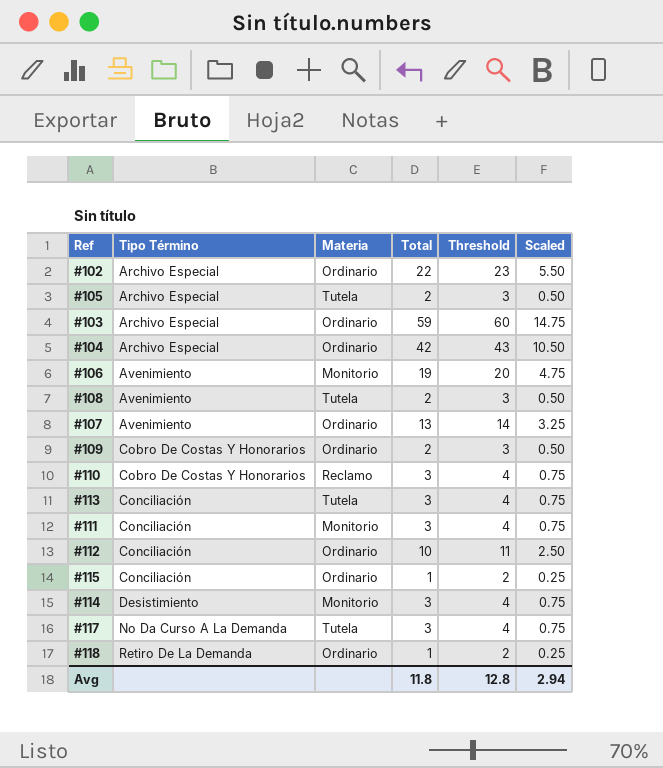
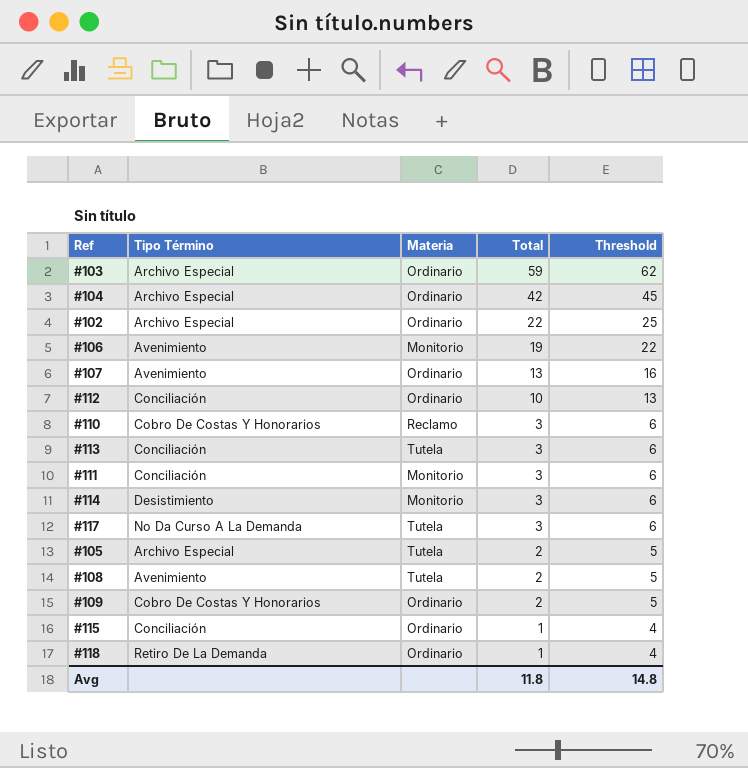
row order: Tipo Término ascending -> Total descending
column Scaled | formula: [Total] * 0.25 -> none
column Threshold | formula: [Total] + 1 -> [Total] + 3
Avg | Threshold: 12.8 -> 14.8

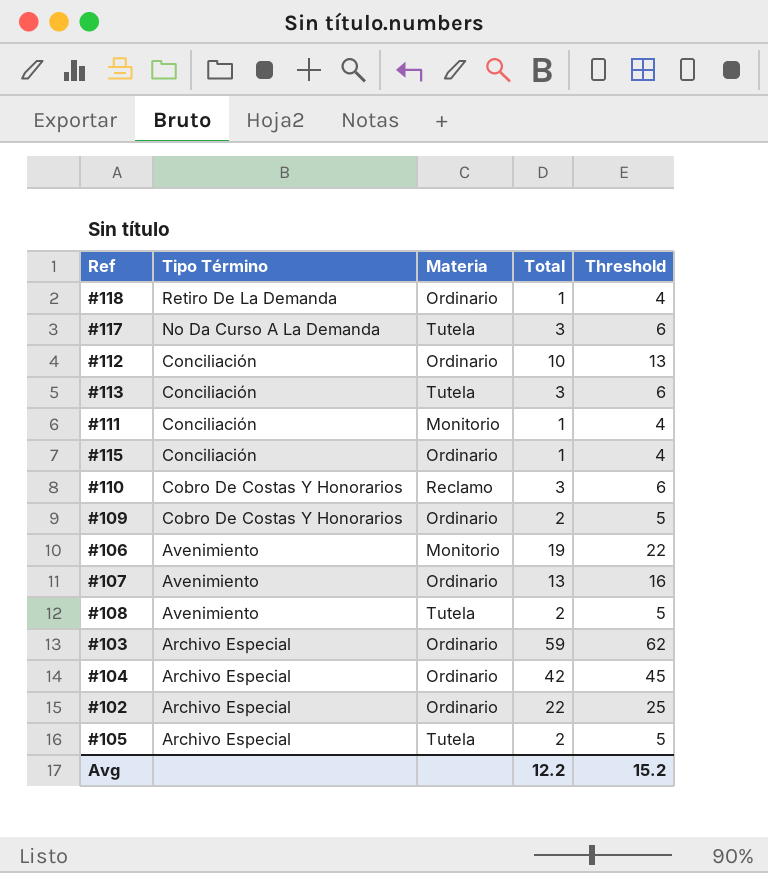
row order: Total descending -> Tipo Término descending
row #114: Desistimiento | Monitorio | 3 | 6 -> none
#111 | Total: 3 -> 1
#111 | Threshold: 6 -> 4
Avg | Total: 11.8 -> 12.2
Avg | Threshold: 14.8 -> 15.2

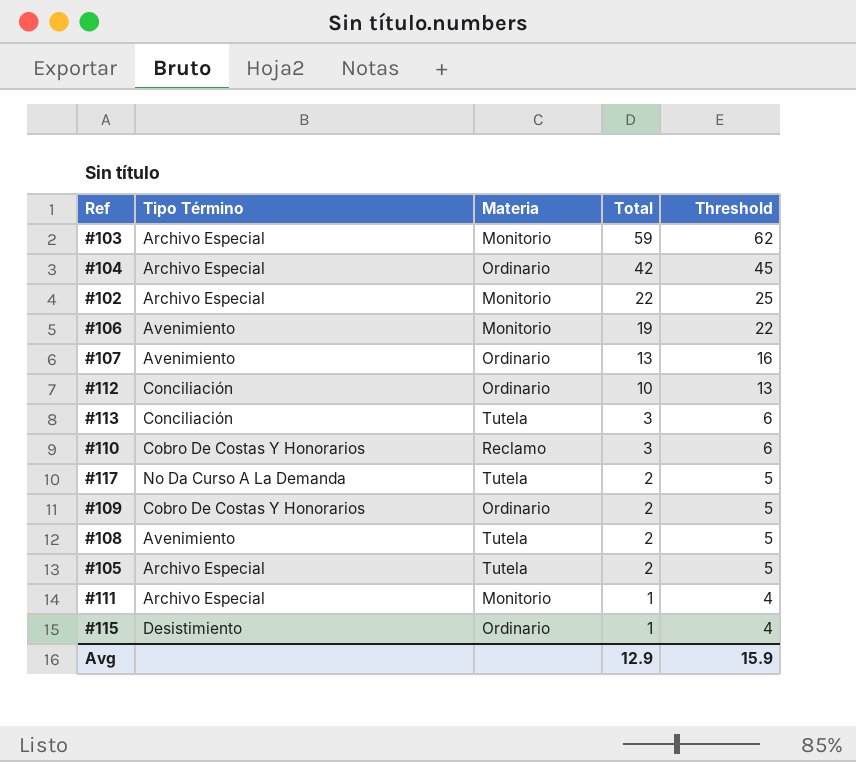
row order: Tipo Término descending -> Total descending
row #118: Retiro De La Demanda | Ordinario | 1 | 4 -> none
#103 | Materia: Ordinario -> Monitorio
#102 | Materia: Ordinario -> Monitorio
#117 | Total: 3 -> 2
#117 | Threshold: 6 -> 5
#111 | Tipo Término: Conciliación -> Archivo Especial
#115 | Tipo Término: Conciliación -> Desistimiento
Avg | Total: 12.2 -> 12.9
Avg | Threshold: 15.2 -> 15.9

